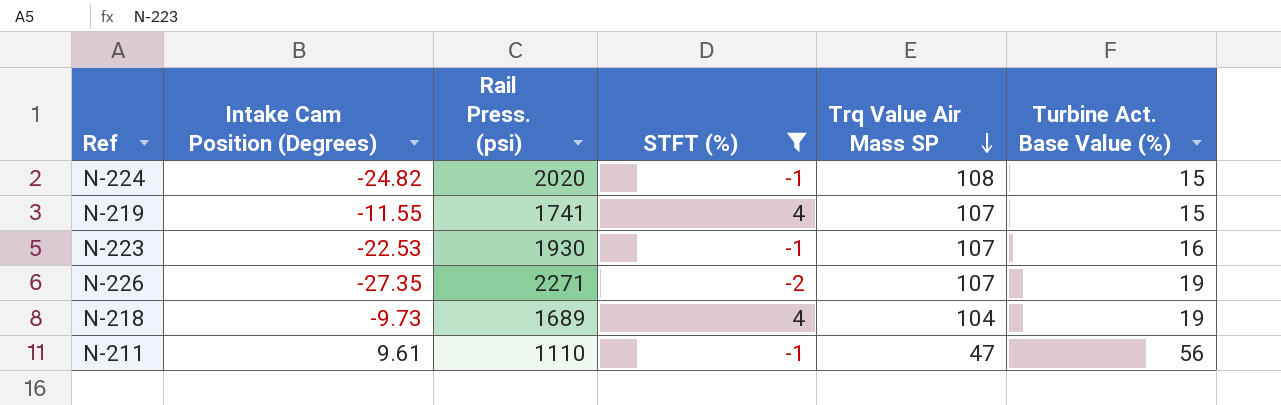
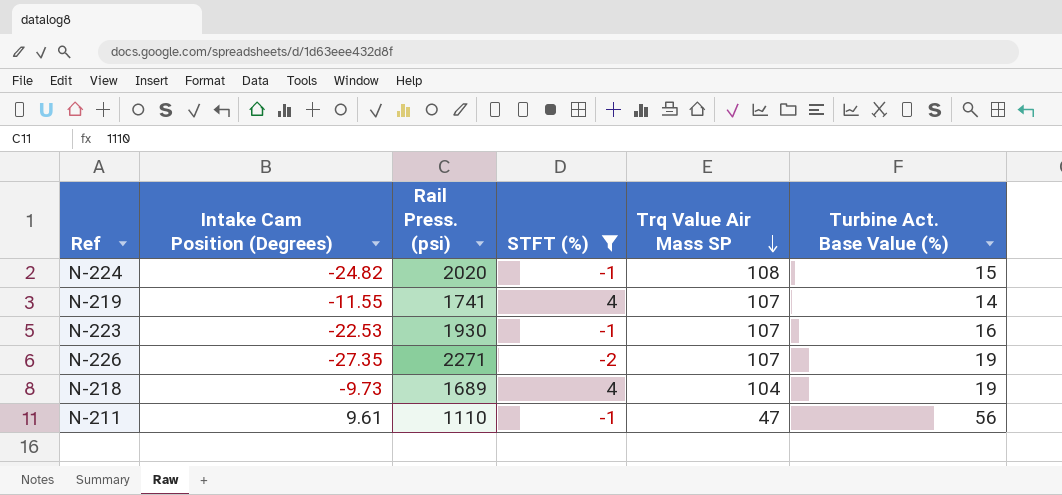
N-219 | Turbine Act. Base Value (%): 15 -> 14

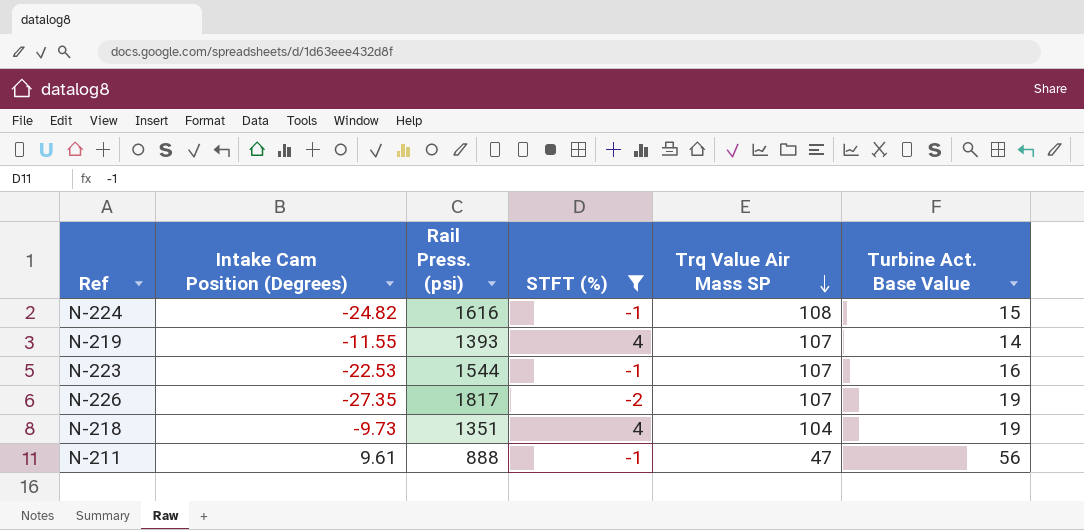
column name: Turbine Act. Base Value (%) -> Turbine Act. Base Value
N-224 | Rail Press. (psi): 2020 -> 1616
N-219 | Rail Press. (psi): 1741 -> 1393
N-223 | Rail Press. (psi): 1930 -> 1544
N-226 | Rail Press. (psi): 2271 -> 1817
N-218 | Rail Press. (psi): 1689 -> 1351
N-211 | Rail Press. (psi): 1110 -> 888

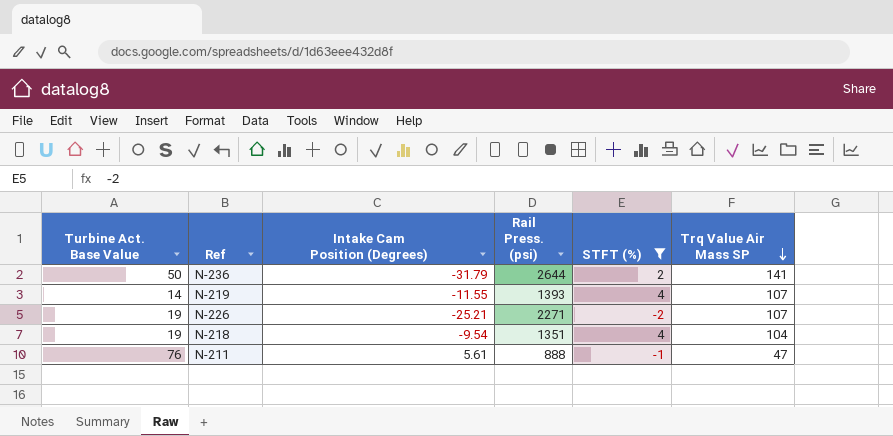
column Turbine Act. Base Value | position: 6 -> 1
row N-224: -24.82 | 1616 | -1 | 108 | 15 -> none
row N-223: -22.53 | 1544 | -1 | 107 | 16 -> none
row N-236: none -> 50 | -31.79 | 2644 | 2 | 141
N-226 | Intake Cam Position (Degrees): -27.35 -> -25.21
N-226 | Rail Press. (psi): 1817 -> 2271
N-218 | Intake Cam Position (Degrees): -9.73 -> -9.54
N-211 | Turbine Act. Base Value: 56 -> 76
N-211 | Intake Cam Position (Degrees): 9.61 -> 5.61

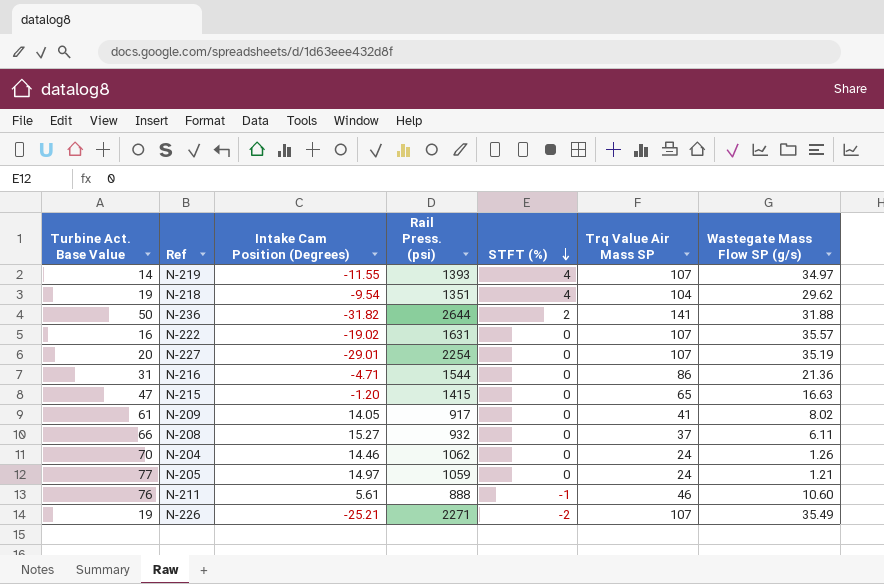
filter: STFT (%) != 0 -> none
row order: Trq Value Air Mass SP descending -> STFT (%) descending
column Wastegate Mass Flow SP (g/s) | position: none -> 7
N-236 | Intake Cam Position (Degrees): -31.79 -> -31.82
N-211 | Trq Value Air Mass SP: 47 -> 46

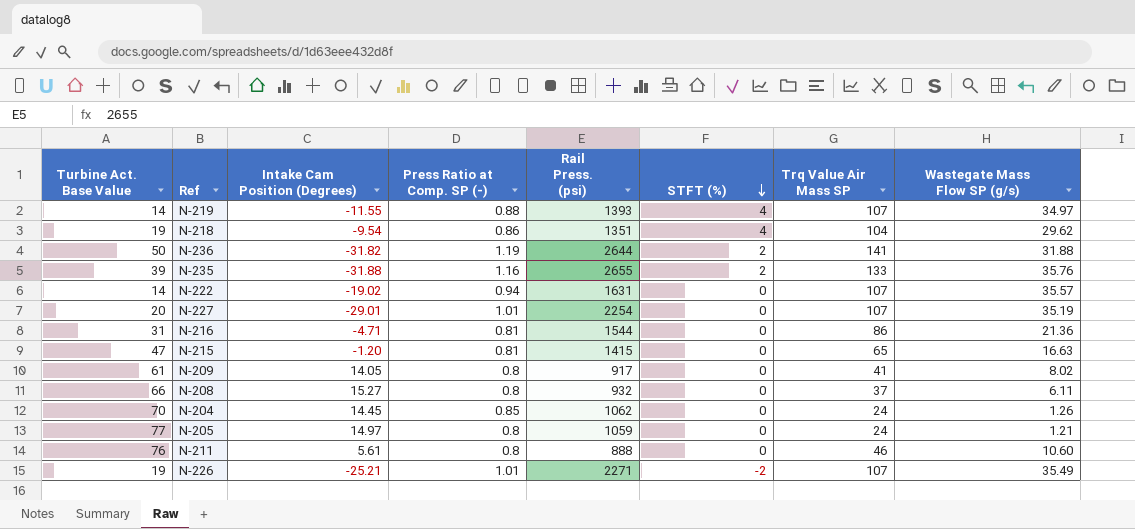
column Press Ratio at Comp. SP (-) | position: none -> 4
row N-235: none -> 39 | -31.88 | 1.16 | 2655 | 2 | 133 | 35.76
N-222 | Turbine Act. Base Value: 16 -> 14
N-204 | Intake Cam Position (Degrees): 14.46 -> 14.45
N-211 | STFT (%): -1 -> 0

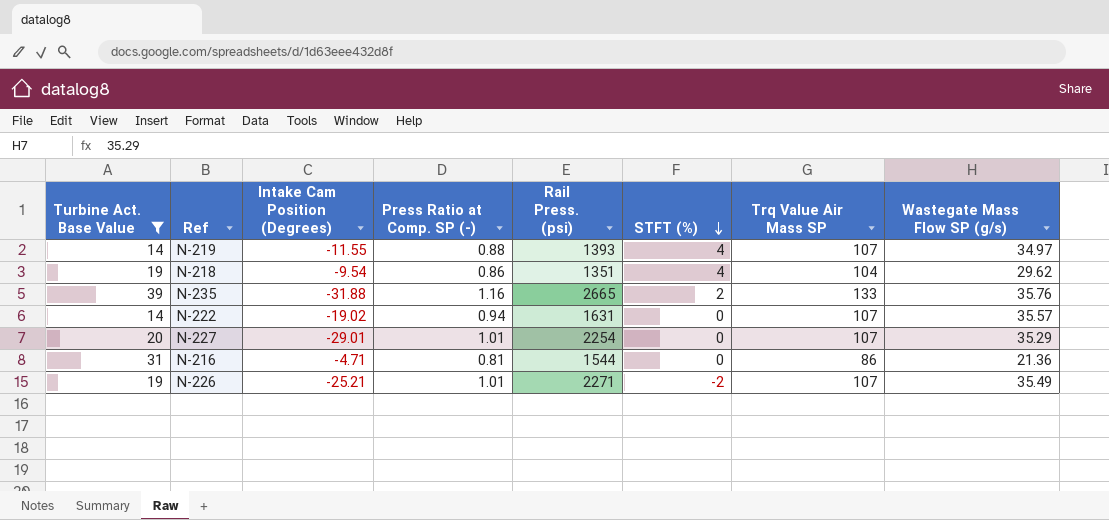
filter: none -> Turbine Act. Base Value <= 39
N-235 | Rail Press. (psi): 2655 -> 2665
N-227 | Wastegate Mass Flow SP (g/s): 35.19 -> 35.29

